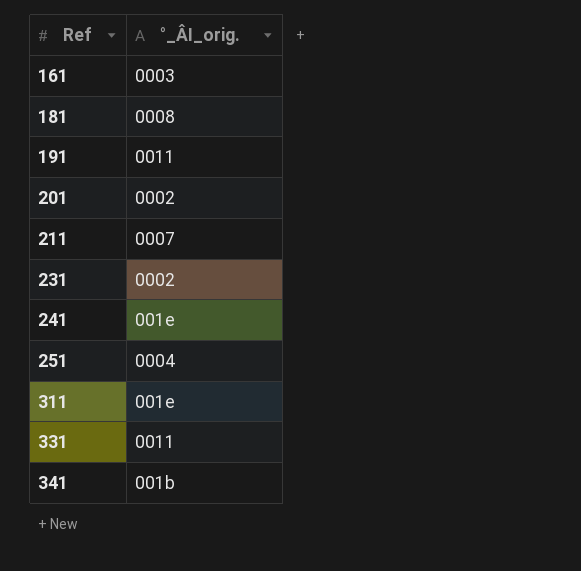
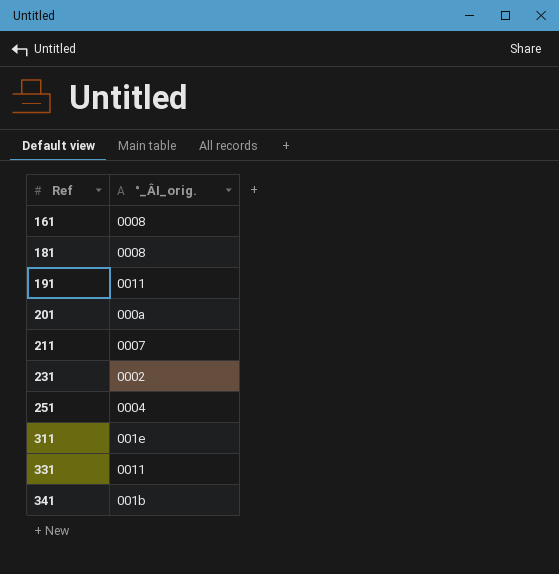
row 241: 001e -> none
161 | °_ÂI_orig.: 0003 -> 0008
201 | °_ÂI_orig.: 0002 -> 000a

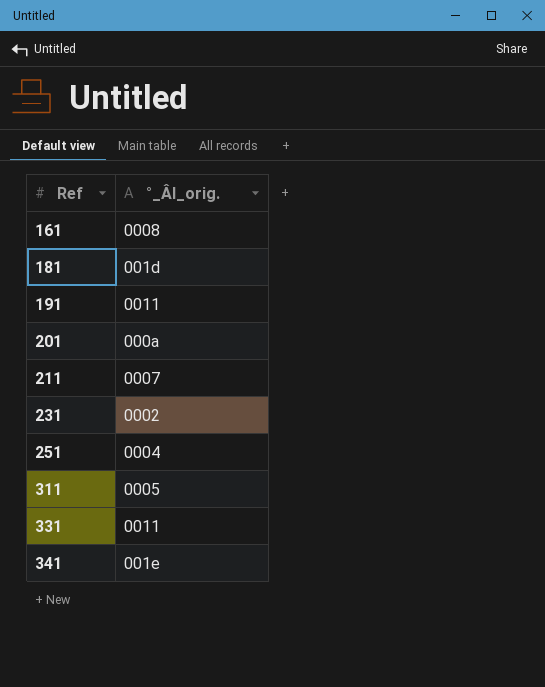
181 | °_ÂI_orig.: 0008 -> 001d
311 | °_ÂI_orig.: 001e -> 0005
341 | °_ÂI_orig.: 001b -> 001e

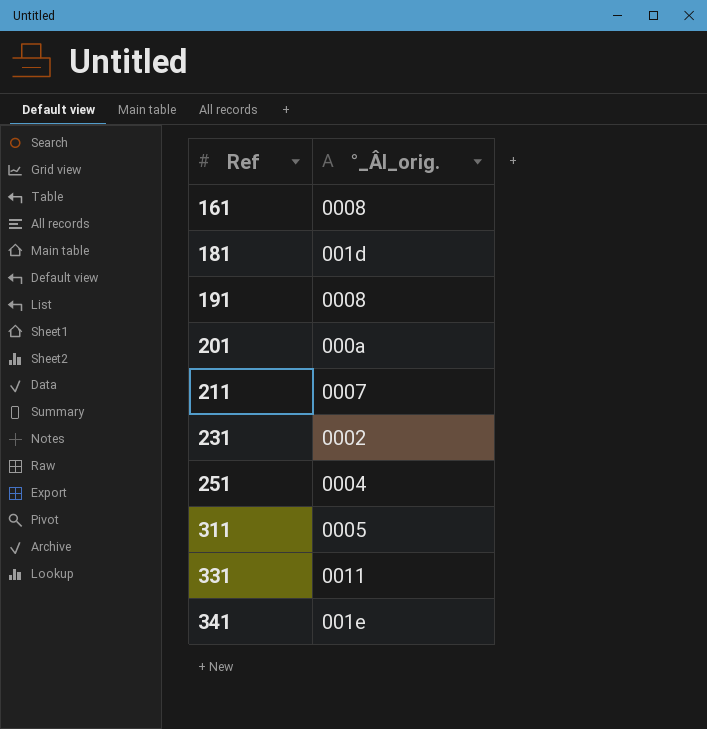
191 | °_ÂI_orig.: 0011 -> 0008

